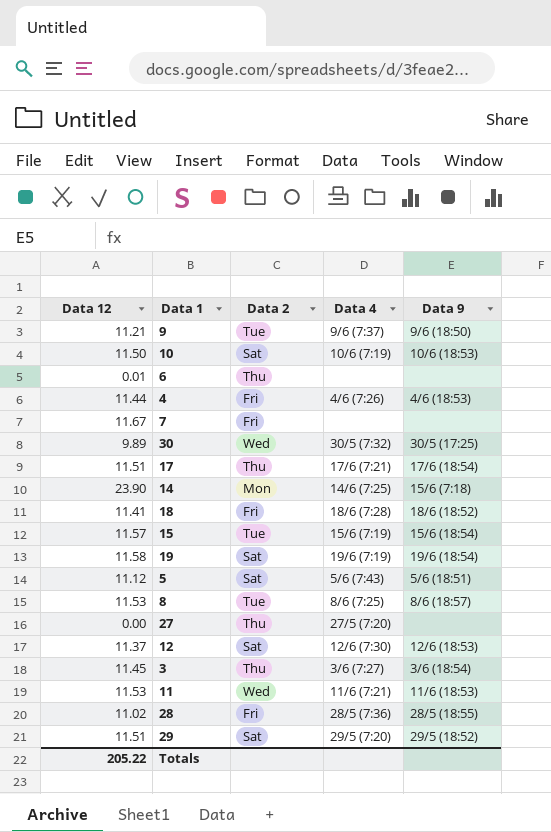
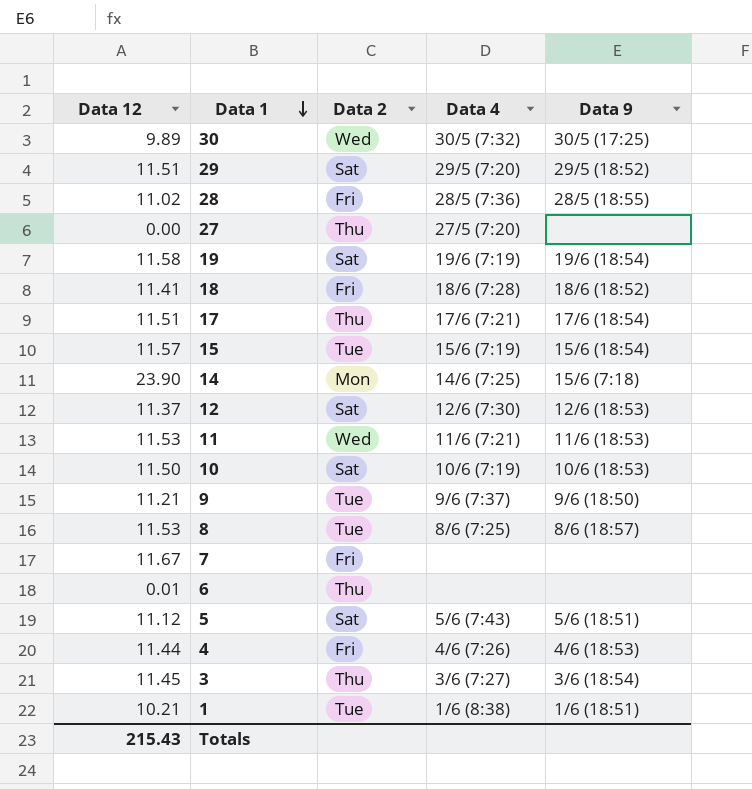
row order: none -> Data 1 descending
row 1: none -> 10.21 | Tue | 1/6 (8:38) | 1/6 (18:51)
Totals | Data 12: 205.22 -> 215.43

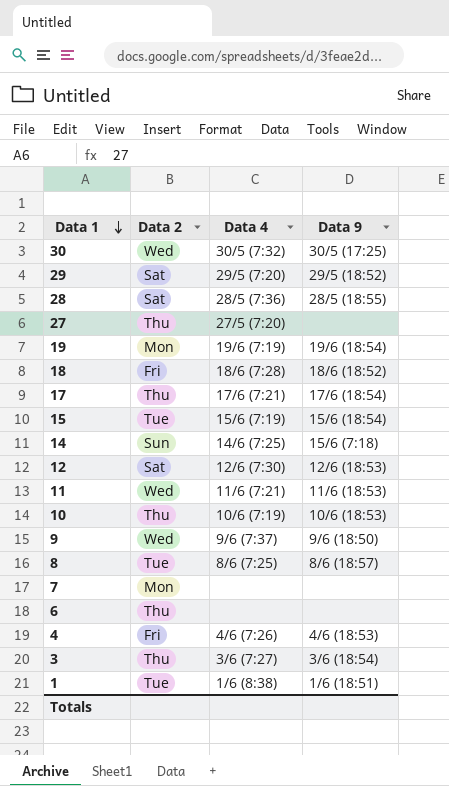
column Data 12 | position: 1 -> none
row 5: 11.12 | Sat | 5/6 (7:43) | 5/6 (18:51) -> none
28 | Data 2: Fri -> Sat
19 | Data 2: Sat -> Mon
14 | Data 2: Mon -> Sun
10 | Data 2: Sat -> Thu
9 | Data 2: Tue -> Wed
7 | Data 2: Fri -> Mon

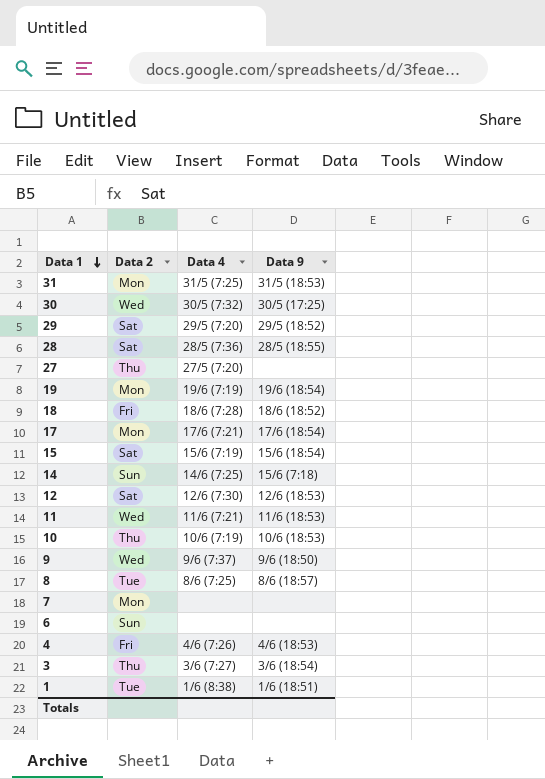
row 31: none -> Mon | 31/5 (7:25) | 31/5 (18:53)
17 | Data 2: Thu -> Mon
15 | Data 2: Tue -> Sat
6 | Data 2: Thu -> Sun

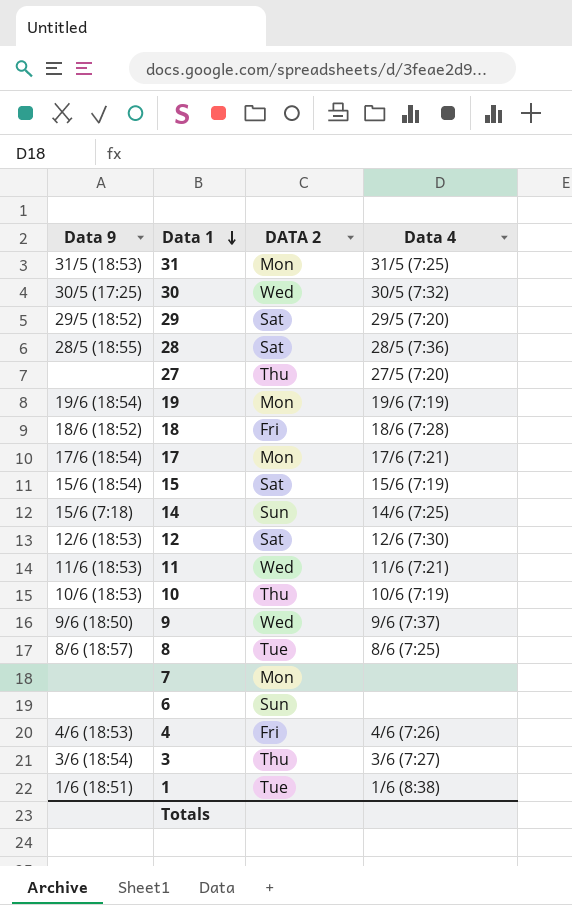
column Data 9 | position: 4 -> 1
column name: Data 2 -> DATA 2

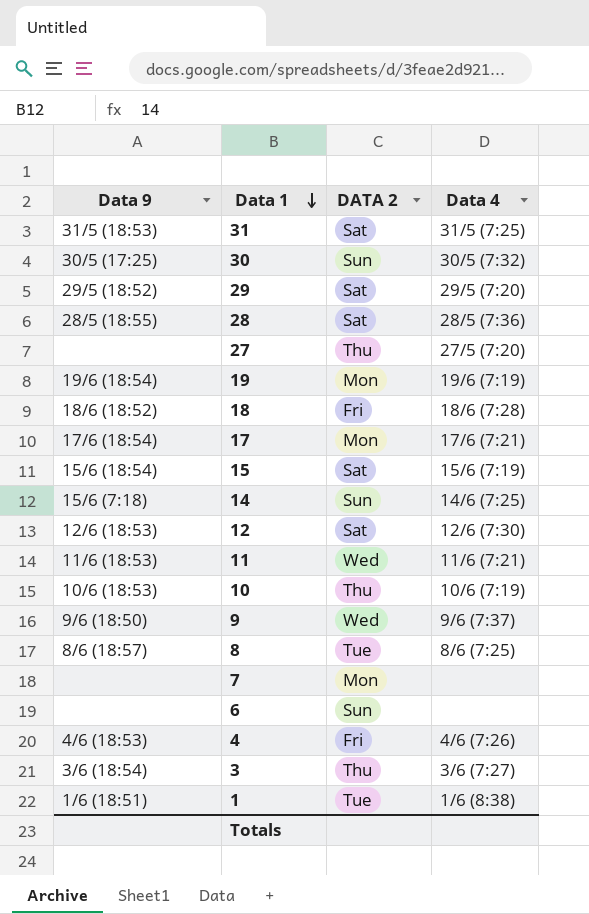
31 | DATA 2: Mon -> Sat
30 | DATA 2: Wed -> Sun

